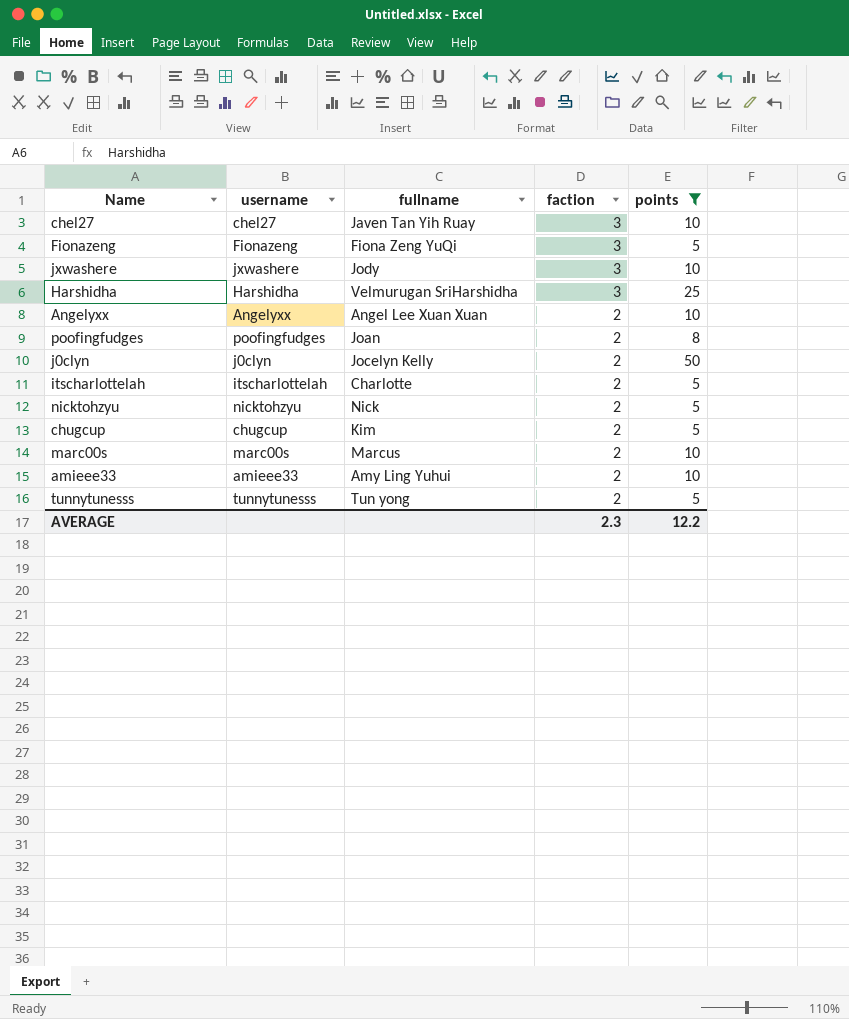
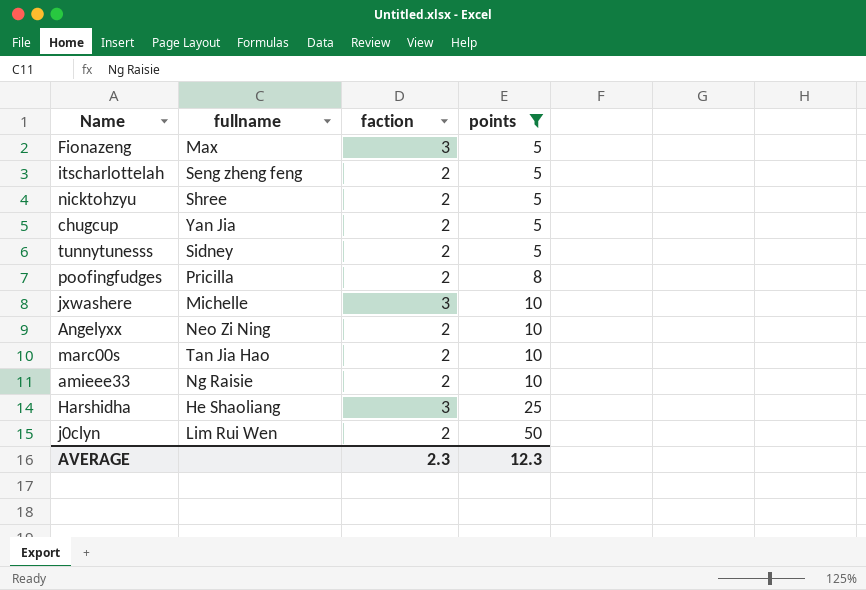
row order: faction descending -> points ascending
column username | position: 2 -> none
row chel27: chel27 | Javen Tan Yih Ruay | 3 | 10 -> none
Fionazeng | fullname: Fiona Zeng YuQi -> Max
itscharlottelah | fullname: Charlotte -> Seng zheng feng
nicktohzyu | fullname: Nick -> Shree
chugcup | fullname: Kim -> Yan Jia
tunnytunesss | fullname: Tun yong -> Sidney
poofingfudges | fullname: Joan -> Pricilla
jxwashere | fullname: Jody -> Michelle
Angelyxx | fullname: Angel Lee Xuan Xuan -> Neo Zi Ning
marc00s | fullname: Marcus -> Tan Jia Hao
amieee33 | fullname: Amy Ling Yuhui -> Ng Raisie
Harshidha | fullname: Velmurugan SriHarshidha -> He Shaoliang
j0clyn | fullname: Jocelyn Kelly -> Lim Rui Wen
AVERAGE | points: 12.2 -> 12.3

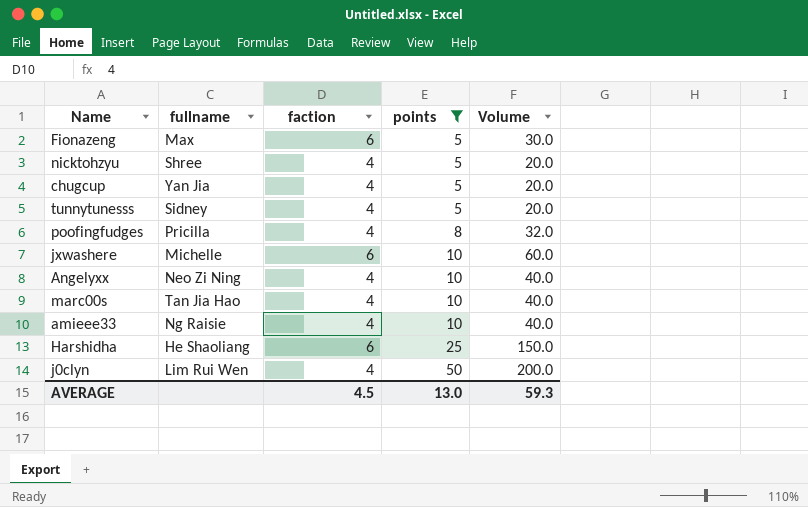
column Volume | formula: none -> [faction] * [points]
row itscharlottelah: Seng zheng feng | 2 | 5 -> none
Fionazeng | faction: 3 -> 6
nicktohzyu | faction: 2 -> 4
chugcup | faction: 2 -> 4
tunnytunesss | faction: 2 -> 4
poofingfudges | faction: 2 -> 4
jxwashere | faction: 3 -> 6
Angelyxx | faction: 2 -> 4
marc00s | faction: 2 -> 4
amieee33 | faction: 2 -> 4
Harshidha | faction: 3 -> 6
j0clyn | faction: 2 -> 4
AVERAGE | faction: 2.3 -> 4.5
AVERAGE | points: 12.3 -> 13.0

